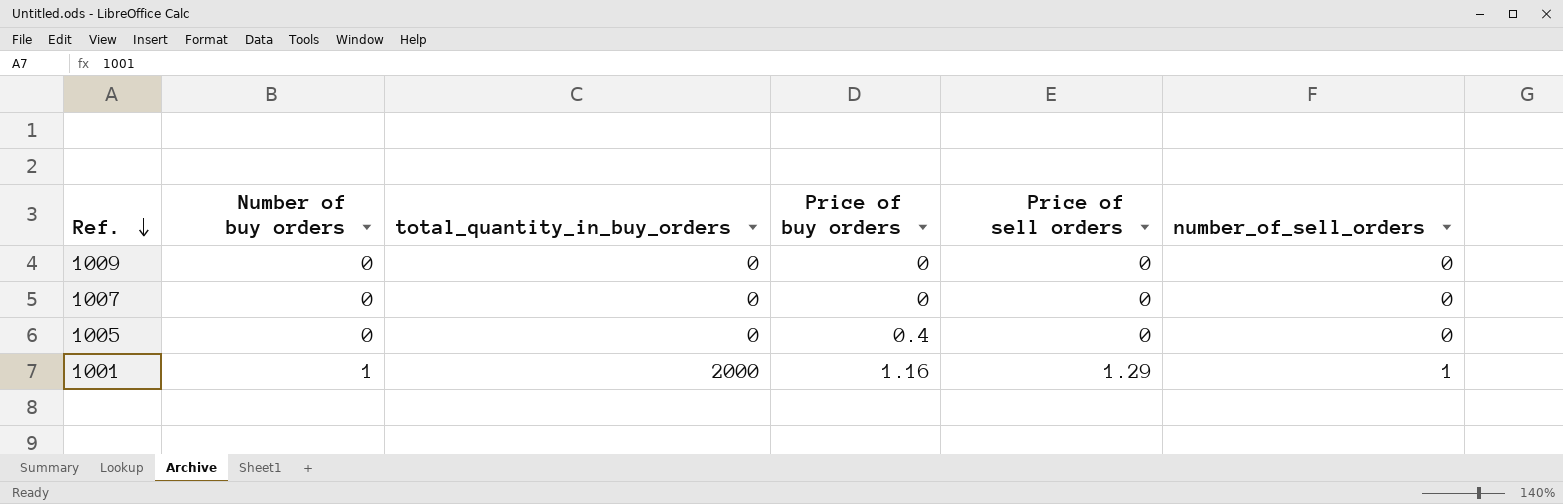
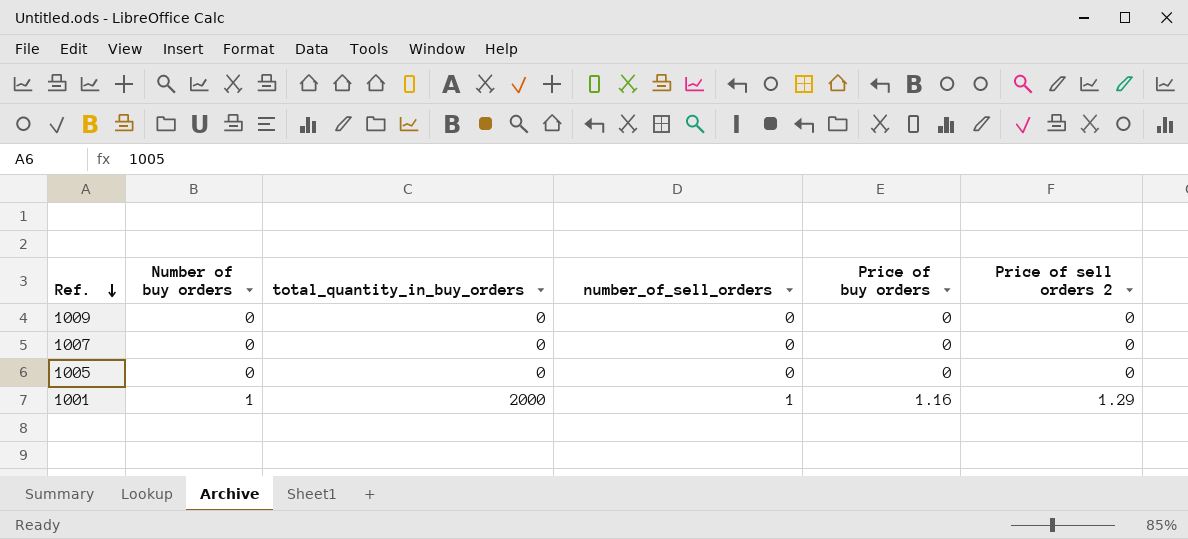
column number_of_sell_orders | position: 6 -> 4
column name: Price of sell orders -> Price of sell orders 2
1005 | Price of buy orders: 0.4 -> 0

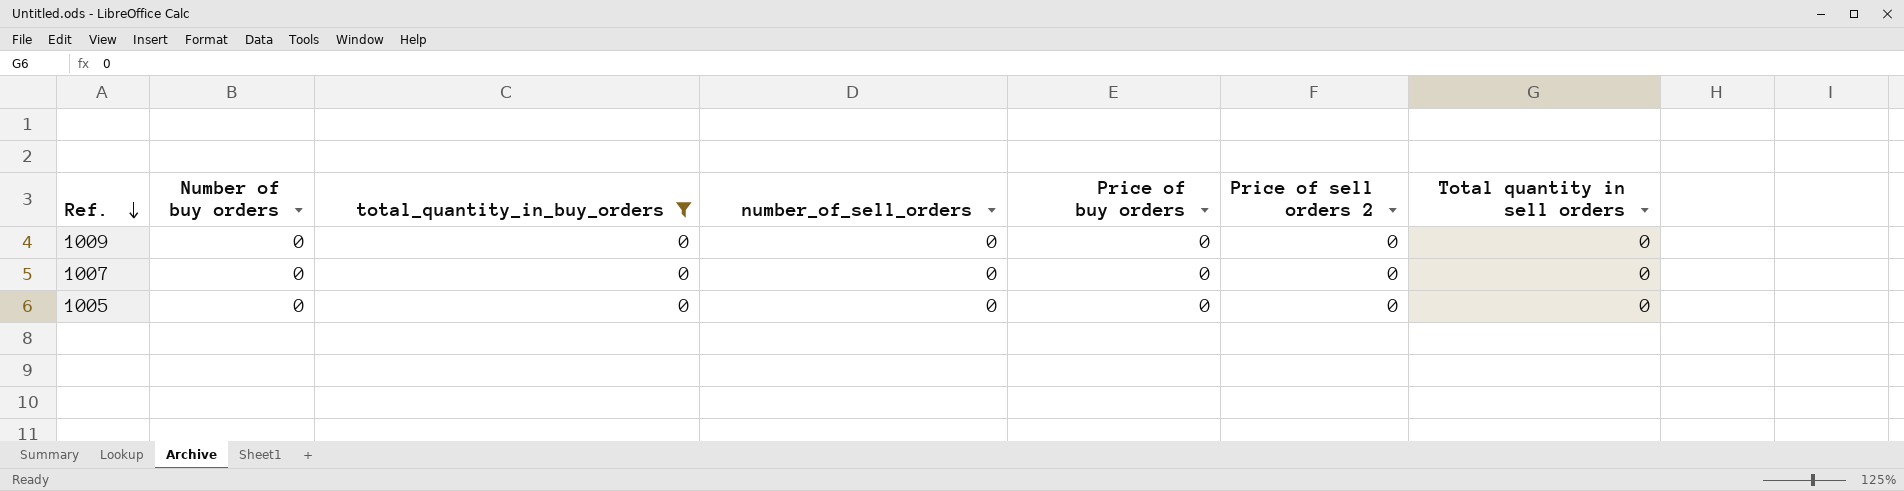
filter: none -> total_quantity_in_buy_orders = 0
column Total quantity in sell orders | position: none -> 7

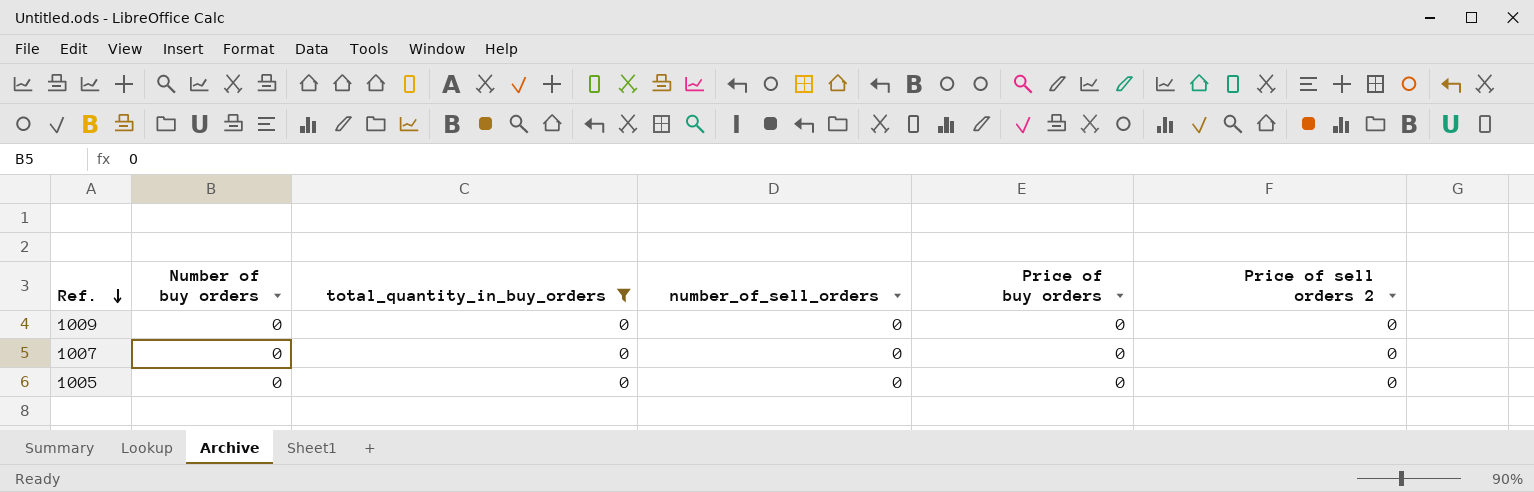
column Total quantity in sell orders | position: 7 -> none

